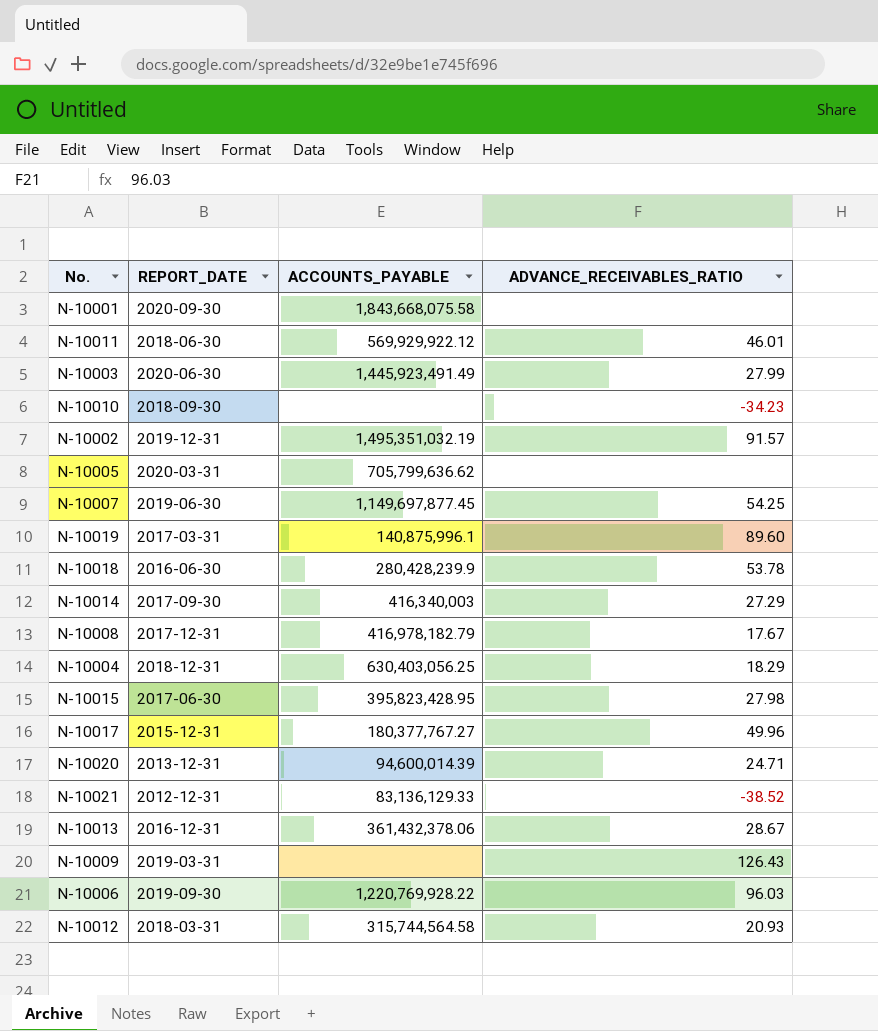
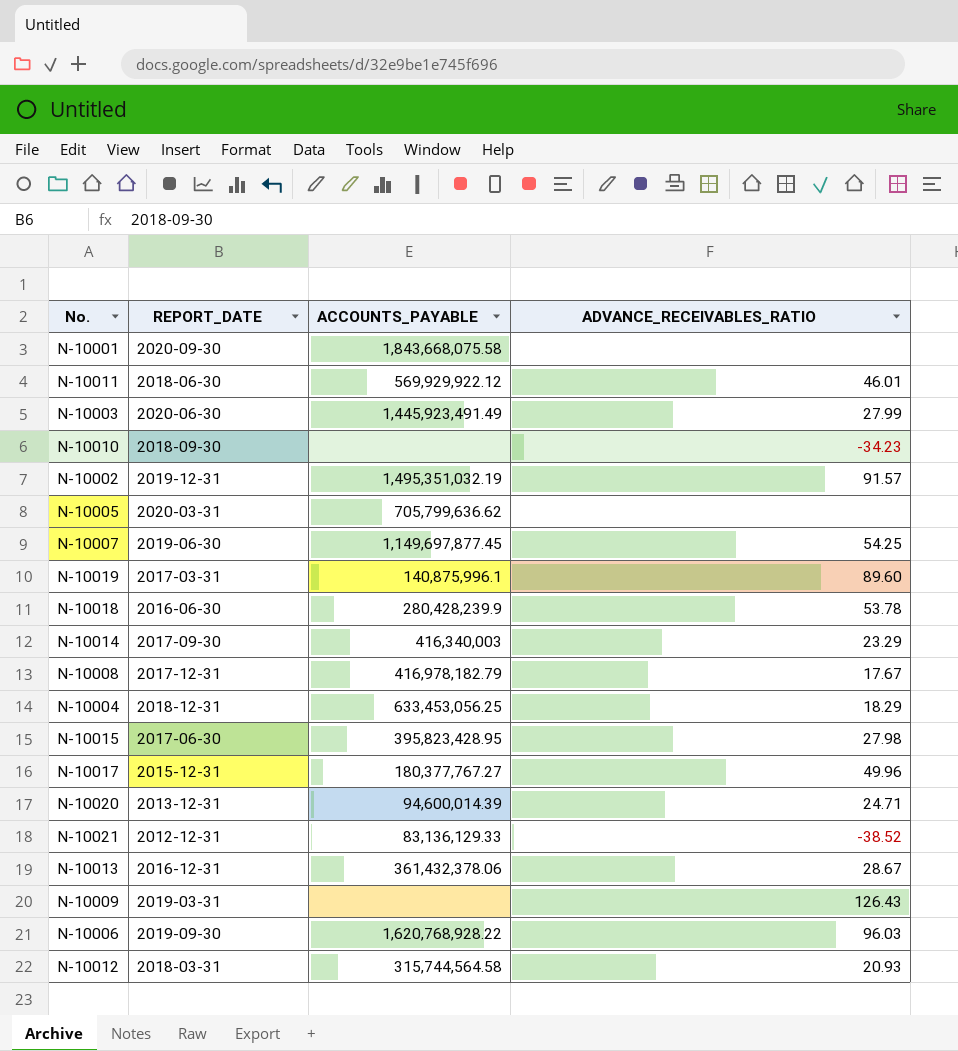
N-10014 | ADVANCE_RECEIVABLES_RATIO: 27.29 -> 23.29
N-10004 | ACCOUNTS_PAYABLE: 630,403,056.25 -> 633,453,056.25
N-10006 | ACCOUNTS_PAYABLE: 1,220,769,928.22 -> 1,620,768,928.22

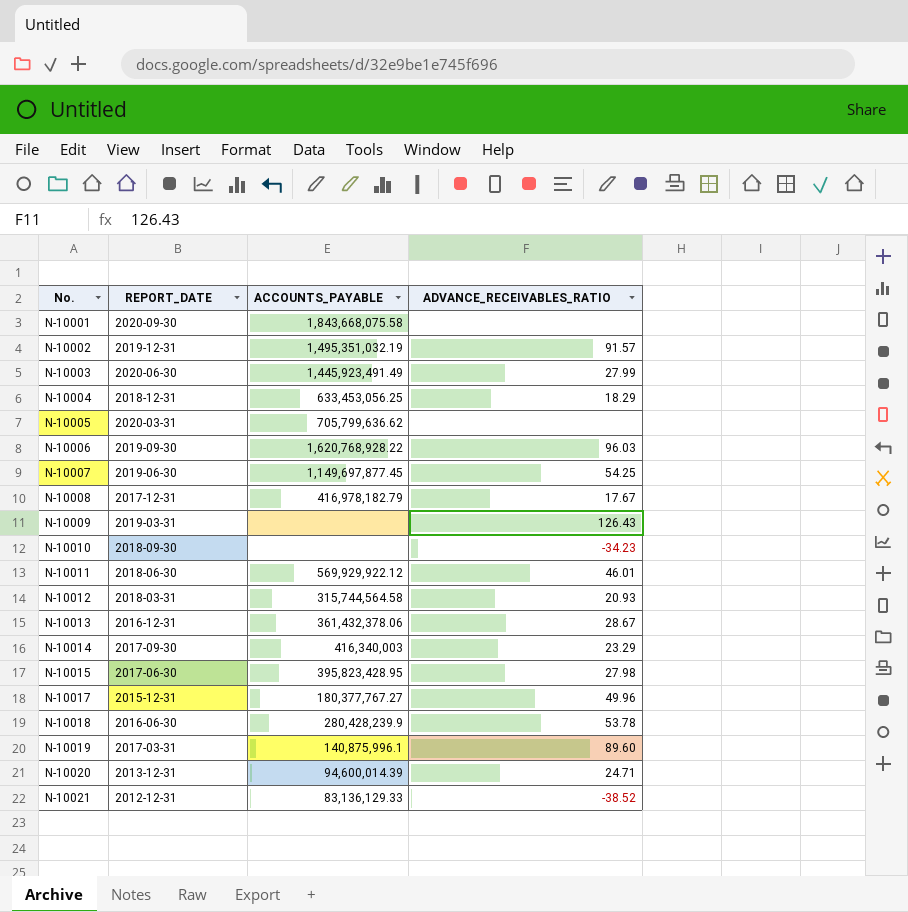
row order: none -> No. ascending

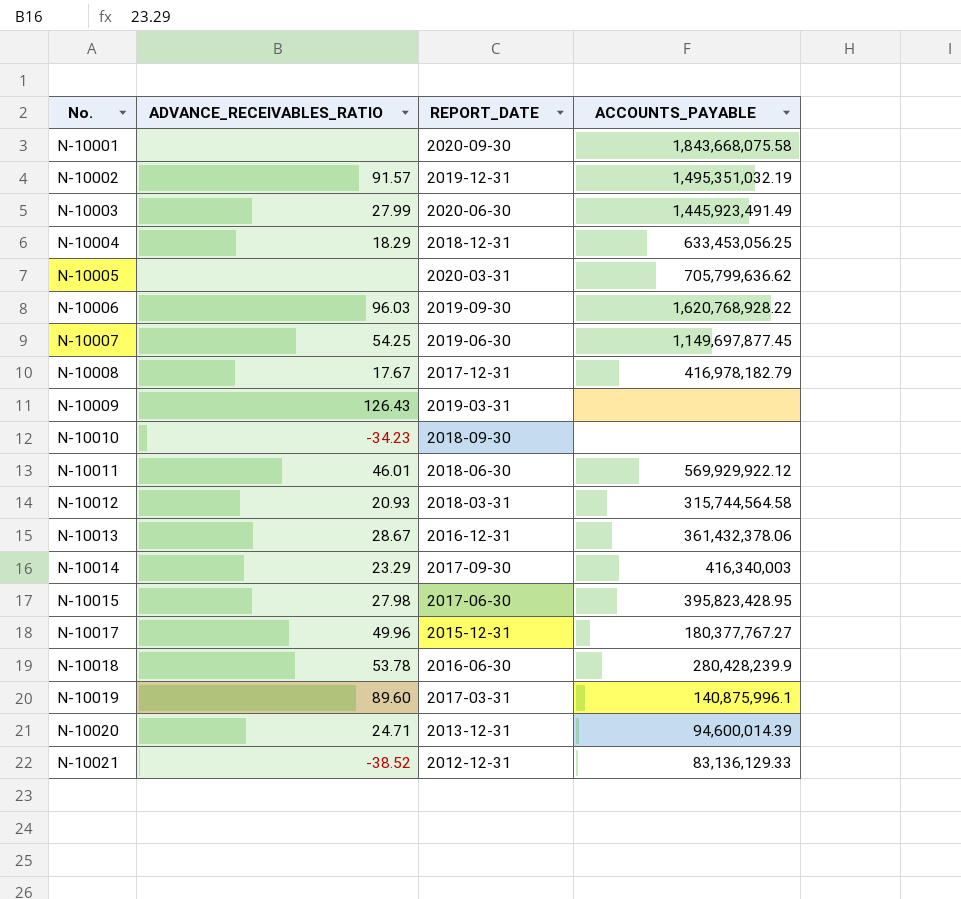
column ADVANCE_RECEIVABLES_RATIO | position: 4 -> 2

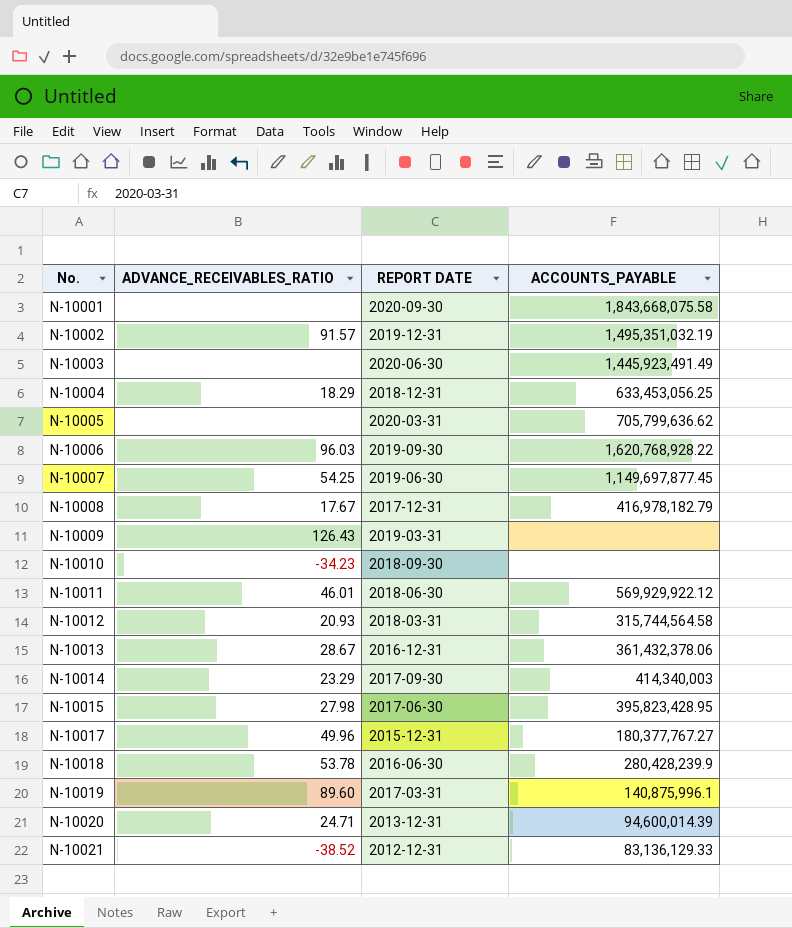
column name: REPORT_DATE -> REPORT DATE
N-10003 | ADVANCE_RECEIVABLES_RATIO: 27.99 -> none
N-10014 | ACCOUNTS_PAYABLE: 416,340,003 -> 414,340,003

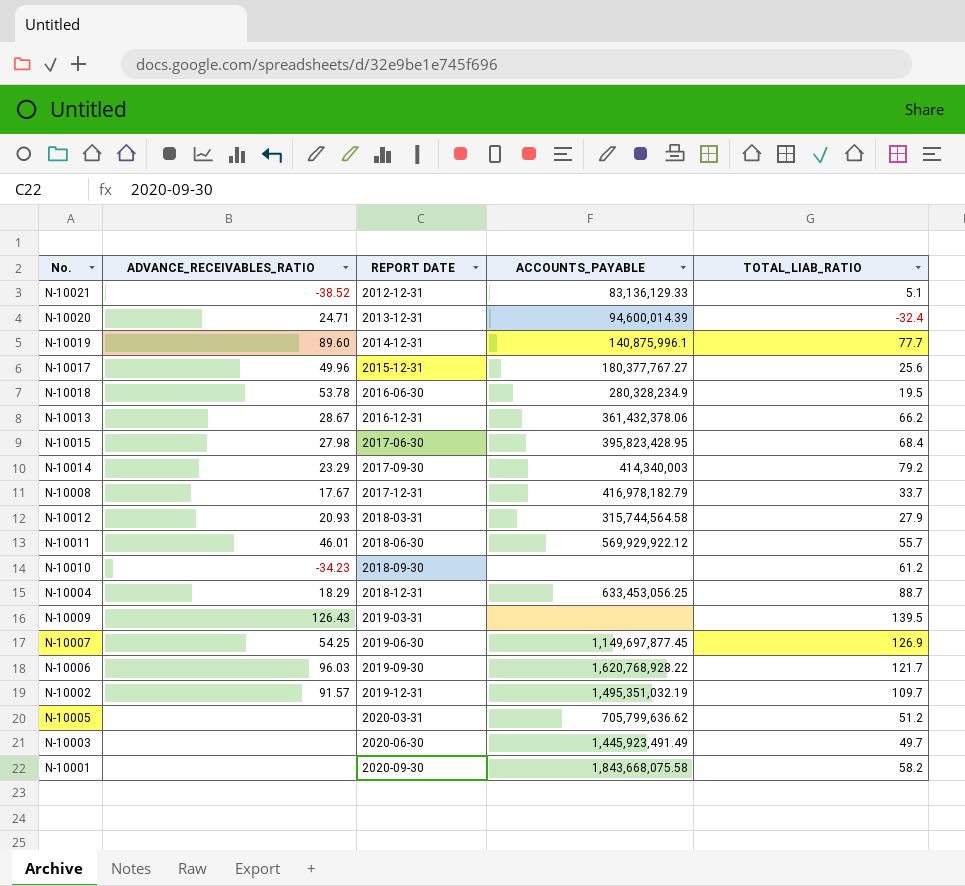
row order: No. ascending -> REPORT DATE ascending
column TOTAL_LIAB_RATIO | position: none -> 5
N-10019 | REPORT DATE: 2017-03-31 -> 2014-12-31
N-10018 | ACCOUNTS_PAYABLE: 280,428,239.9 -> 280,328,234.9

